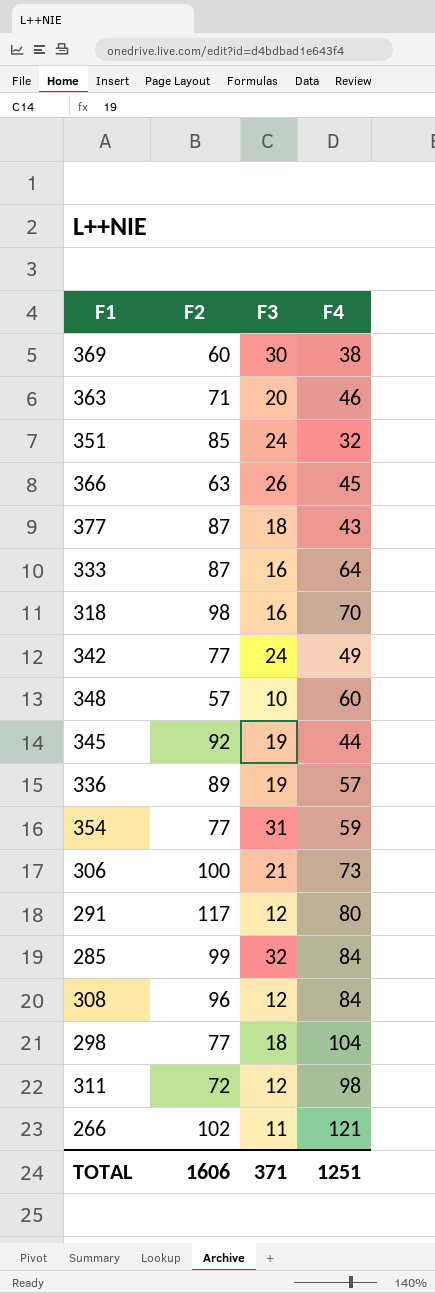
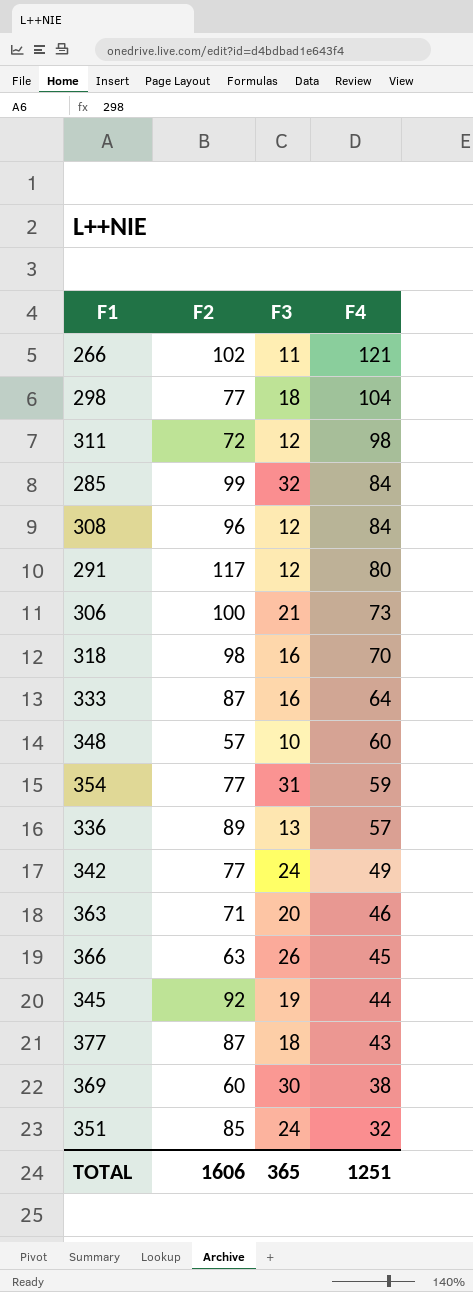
row order: none -> F4 descending
336 | F3: 19 -> 13
TOTAL | F3: 371 -> 365

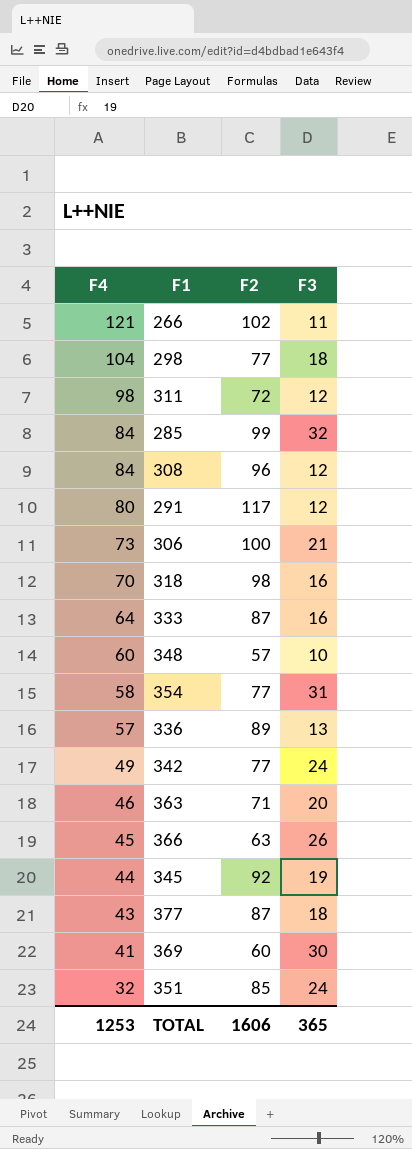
column F4 | position: 4 -> 1
354 | F4: 59 -> 58
369 | F4: 38 -> 41
TOTAL | F4: 1251 -> 1253

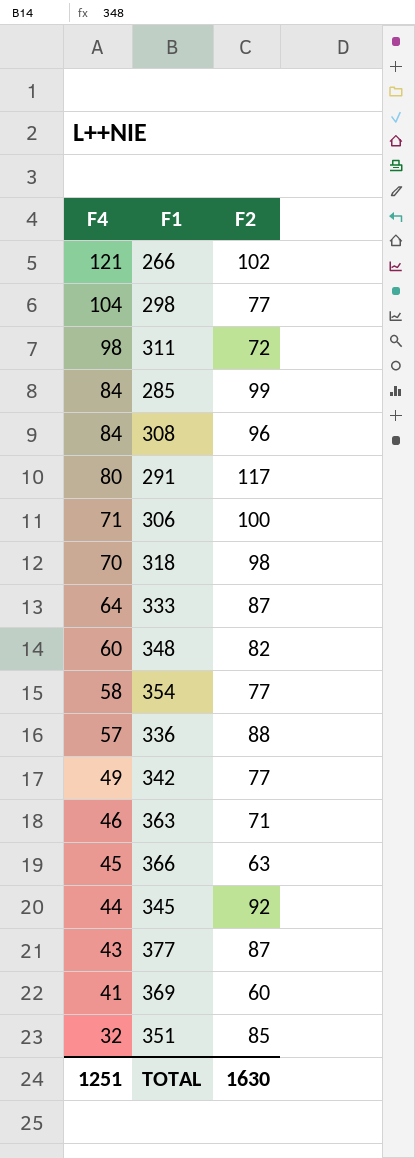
column F3 | position: 4 -> none
306 | F4: 73 -> 71
348 | F2: 57 -> 82
336 | F2: 89 -> 88
TOTAL | F4: 1253 -> 1251
TOTAL | F2: 1606 -> 1630

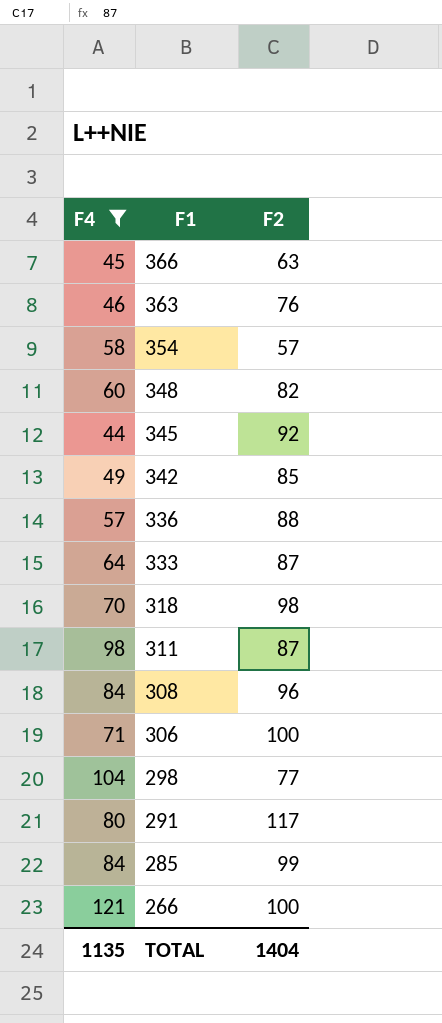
filter: none -> F4 >= 44
row order: F4 descending -> F1 descending
363 | F2: 71 -> 76
354 | F2: 77 -> 57
342 | F2: 77 -> 85
311 | F2: 72 -> 87
266 | F2: 102 -> 100
TOTAL | F4: 1251 -> 1135
TOTAL | F2: 1630 -> 1404

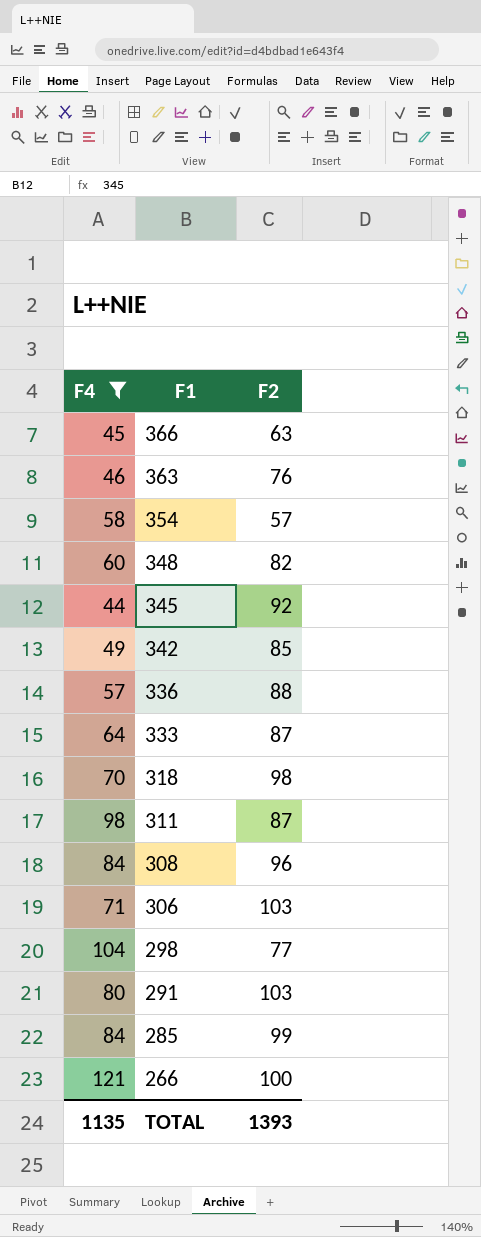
306 | F2: 100 -> 103
291 | F2: 117 -> 103
TOTAL | F2: 1404 -> 1393

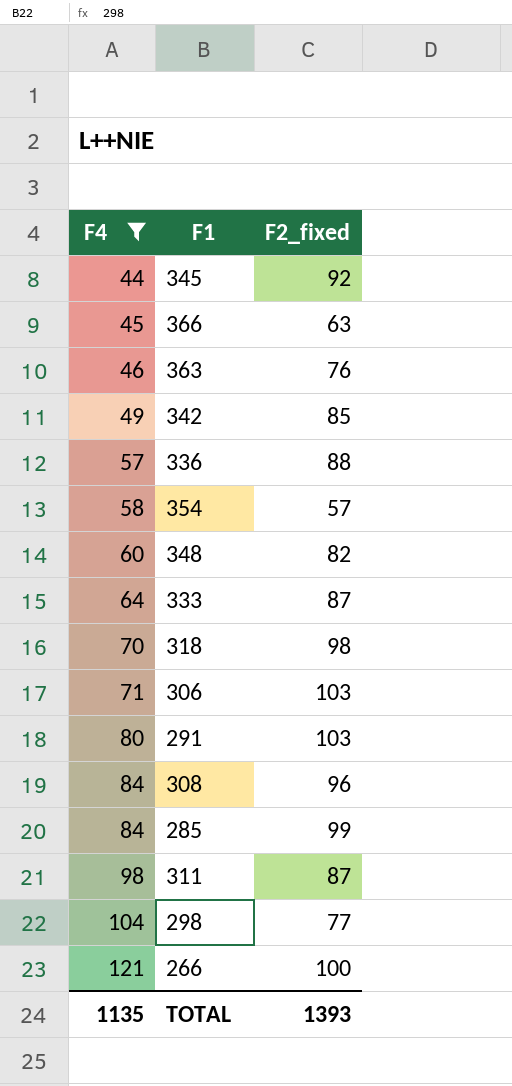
row order: F1 descending -> F4 ascending
column name: F2 -> F2_fixed

